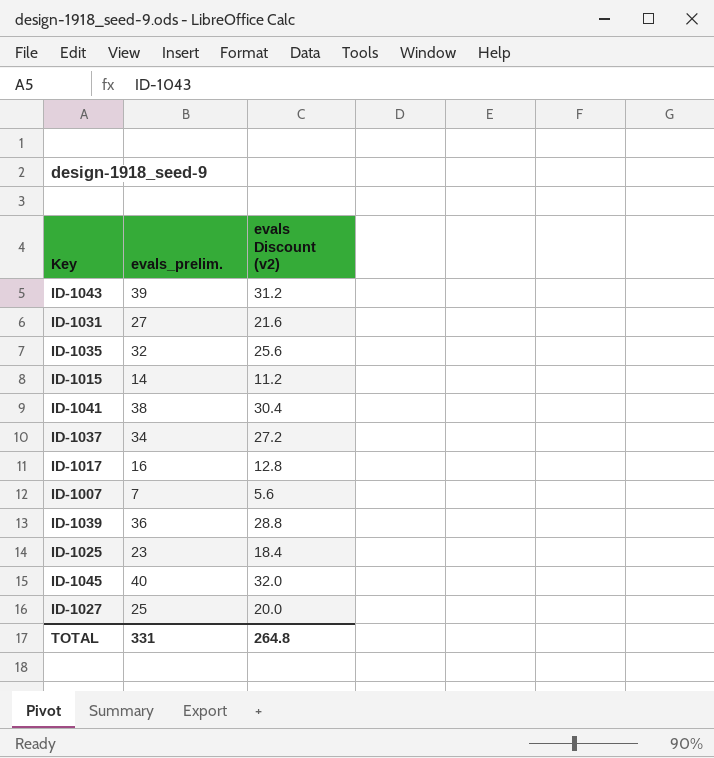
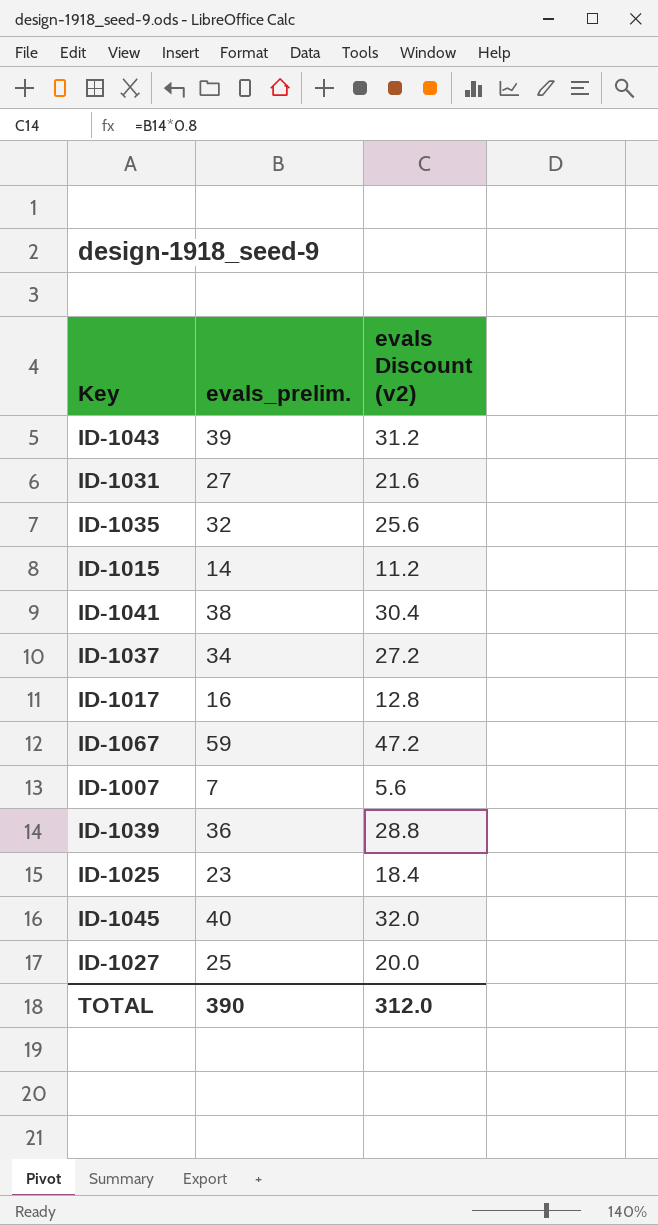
row ID-1067: none -> 59 | 47.2
TOTAL | evals_prelim.: 331 -> 390
TOTAL | evals Discount (v2): 264.8 -> 312.0

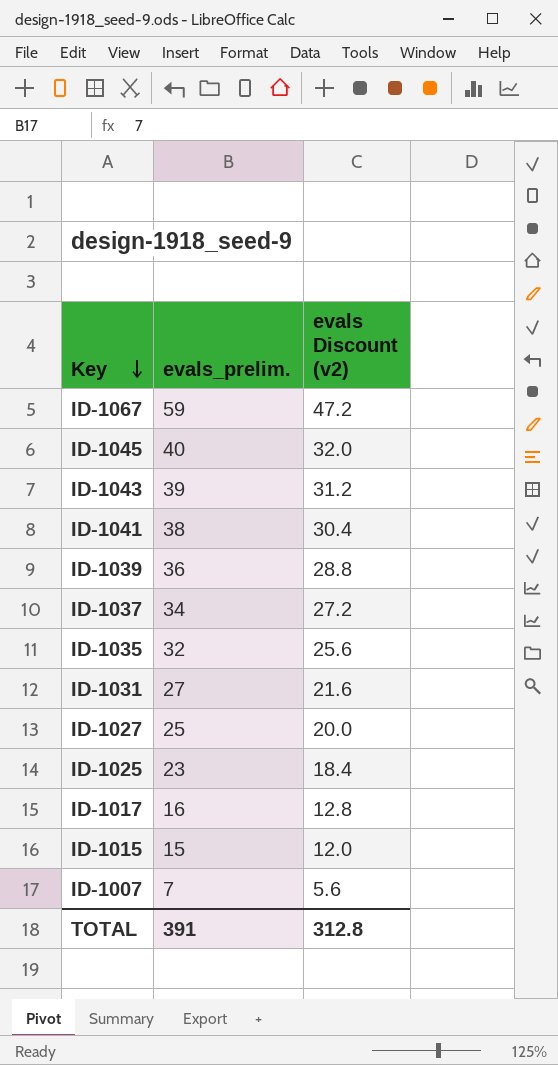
row order: none -> Key descending
ID-1015 | evals_prelim.: 14 -> 15
ID-1015 | evals Discount (v2): 11.2 -> 12.0
TOTAL | evals_prelim.: 390 -> 391
TOTAL | evals Discount (v2): 312.0 -> 312.8

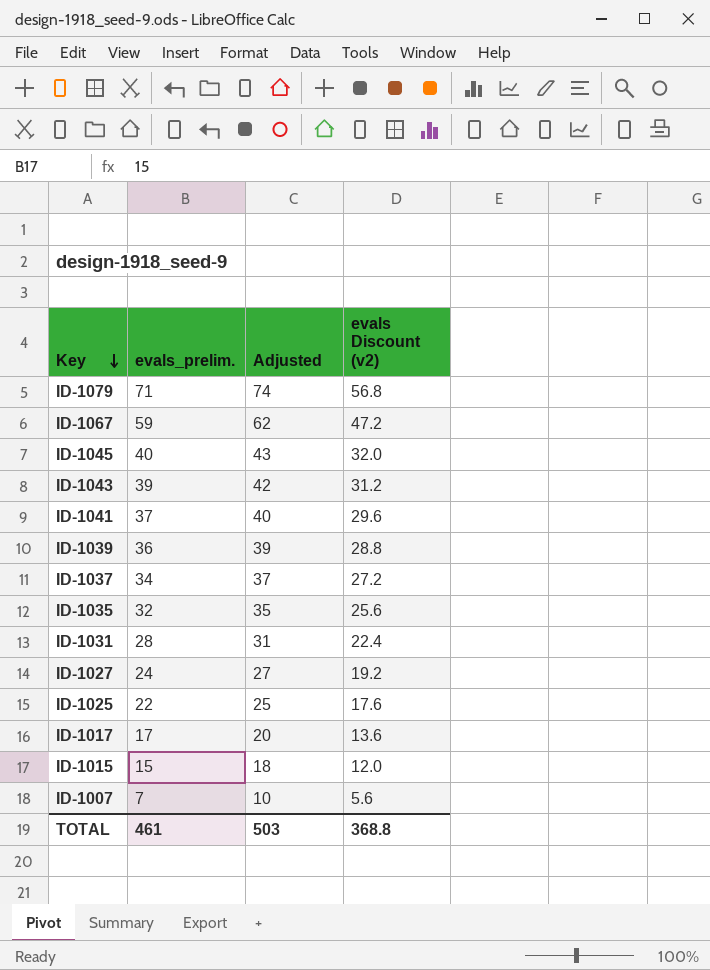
column Adjusted | formula: none -> [evals_prelim.] + 3
row ID-1079: none -> 71 | 74 | 56.8
ID-1041 | evals_prelim.: 38 -> 37
ID-1041 | evals Discount (v2): 30.4 -> 29.6
ID-1031 | evals_prelim.: 27 -> 28
ID-1031 | evals Discount (v2): 21.6 -> 22.4
ID-1027 | evals_prelim.: 25 -> 24
ID-1027 | evals Discount (v2): 20.0 -> 19.2
ID-1025 | evals_prelim.: 23 -> 22
ID-1025 | evals Discount (v2): 18.4 -> 17.6
ID-1017 | evals_prelim.: 16 -> 17
ID-1017 | evals Discount (v2): 12.8 -> 13.6
TOTAL | evals_prelim.: 391 -> 461
TOTAL | evals Discount (v2): 312.8 -> 368.8

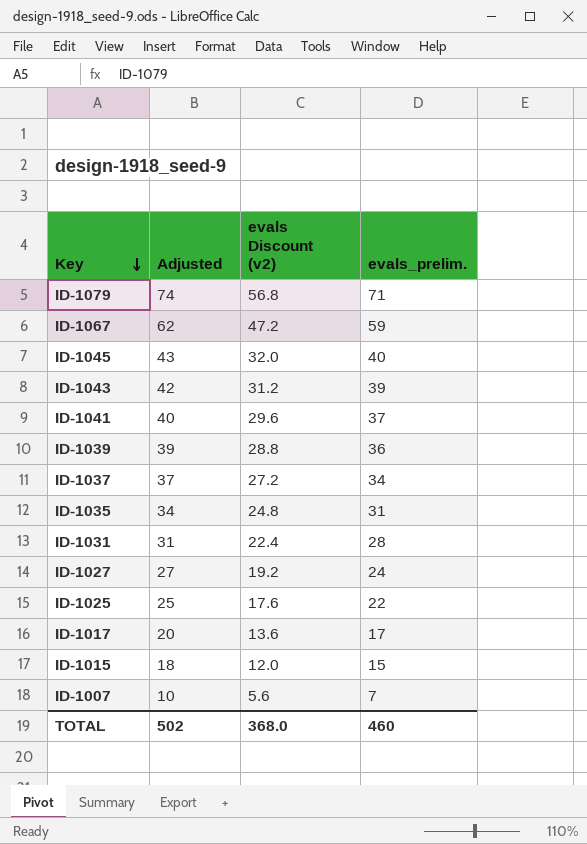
column evals_prelim. | position: 2 -> 4
ID-1035 | Adjusted: 35 -> 34
ID-1035 | evals Discount (v2): 25.6 -> 24.8
ID-1035 | evals_prelim.: 32 -> 31
TOTAL | Adjusted: 503 -> 502
TOTAL | evals Discount (v2): 368.8 -> 368.0
TOTAL | evals_prelim.: 461 -> 460

